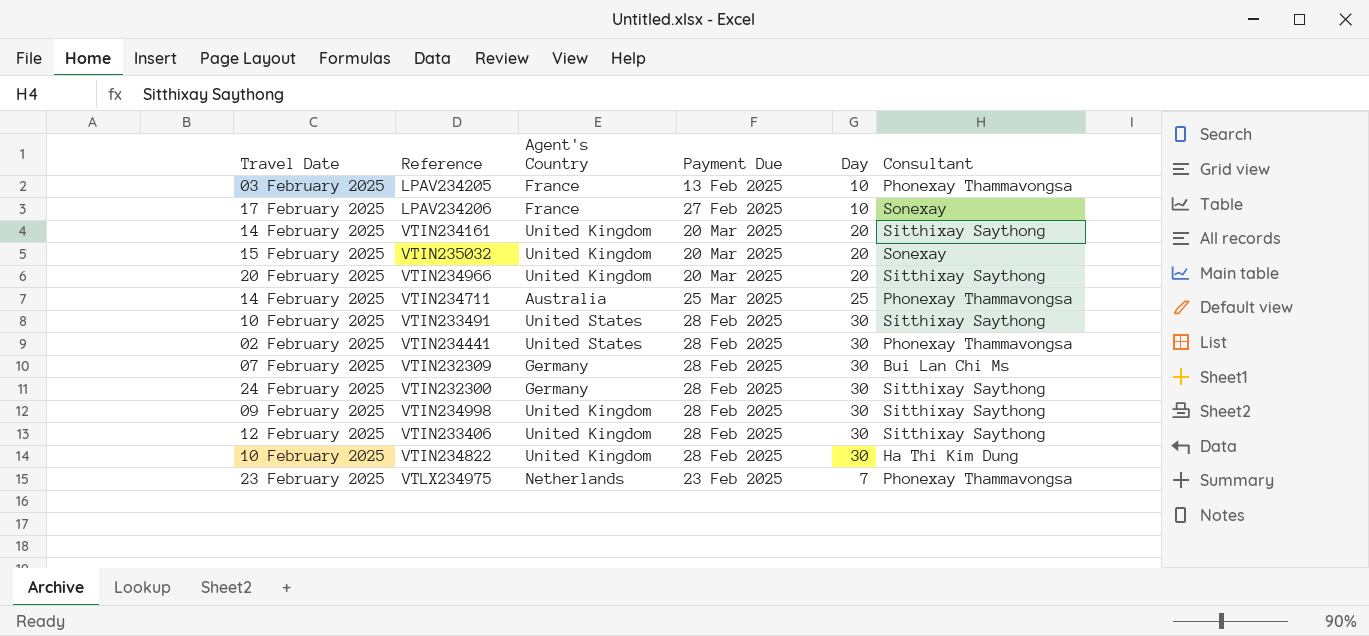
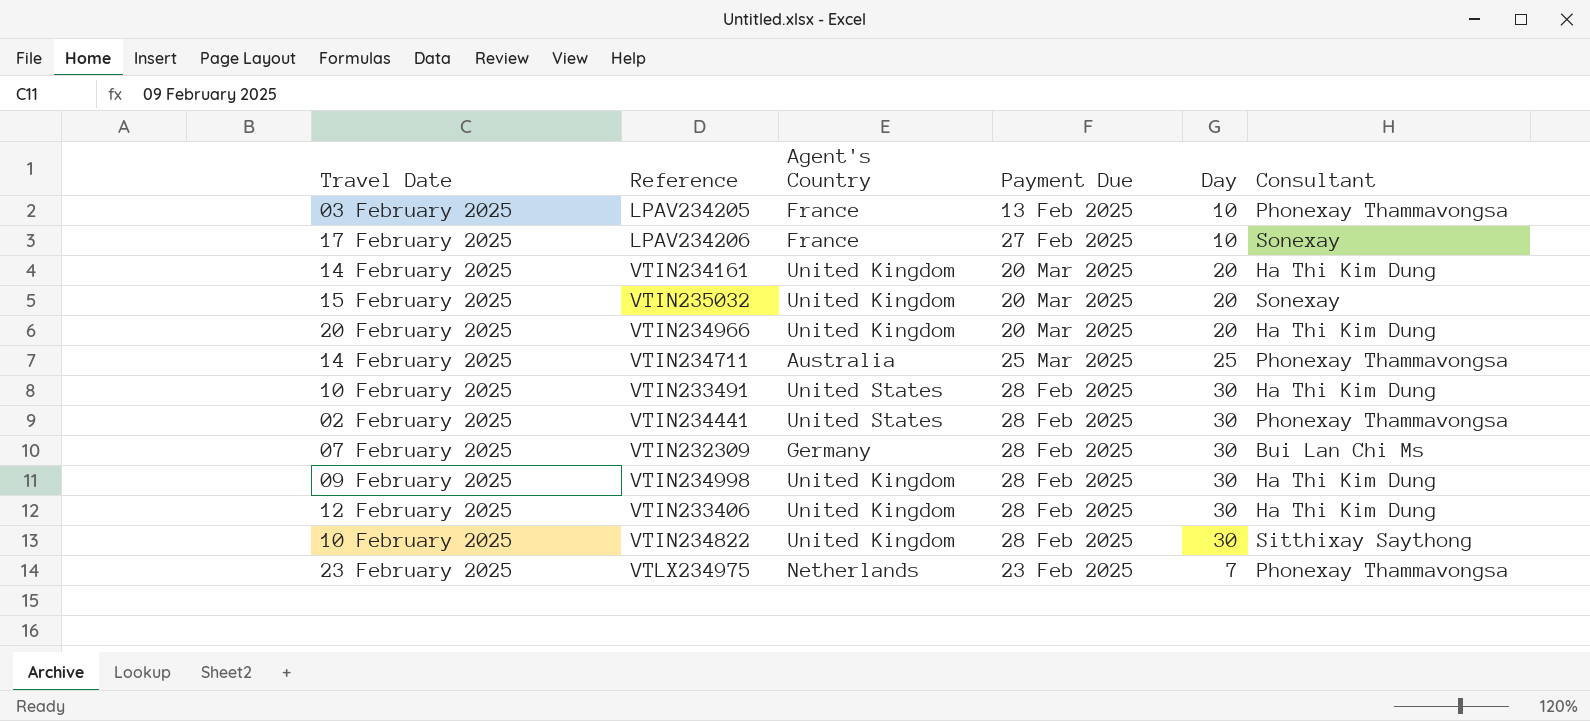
row VTIN232300: 24 February 2025 | Germany | 28 Feb 2025 | 30 | Sitthixay Saythong -> none
VTIN234161 | Consultant: Sitthixay Saythong -> Ha Thi Kim Dung
VTIN234966 | Consultant: Sitthixay Saythong -> Ha Thi Kim Dung
VTIN233491 | Consultant: Sitthixay Saythong -> Ha Thi Kim Dung
VTIN234998 | Consultant: Sitthixay Saythong -> Ha Thi Kim Dung
VTIN233406 | Consultant: Sitthixay Saythong -> Ha Thi Kim Dung
VTIN234822 | Consultant: Ha Thi Kim Dung -> Sitthixay Saythong

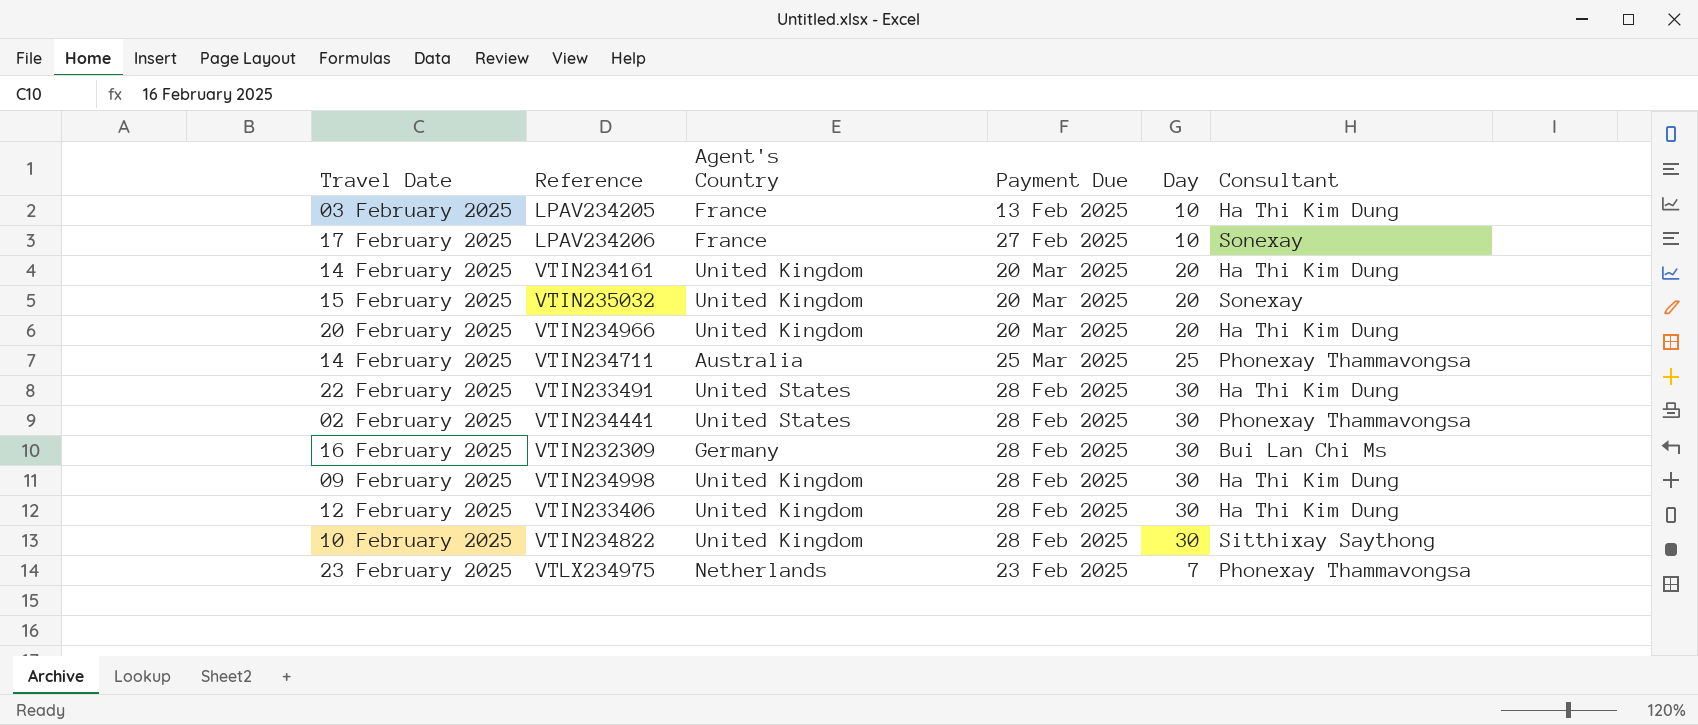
LPAV234205 | Consultant: Phonexay Thammavongsa -> Ha Thi Kim Dung
VTIN233491 | Travel Date: 10 February 2025 -> 22 February 2025
VTIN232309 | Travel Date: 07 February 2025 -> 16 February 2025

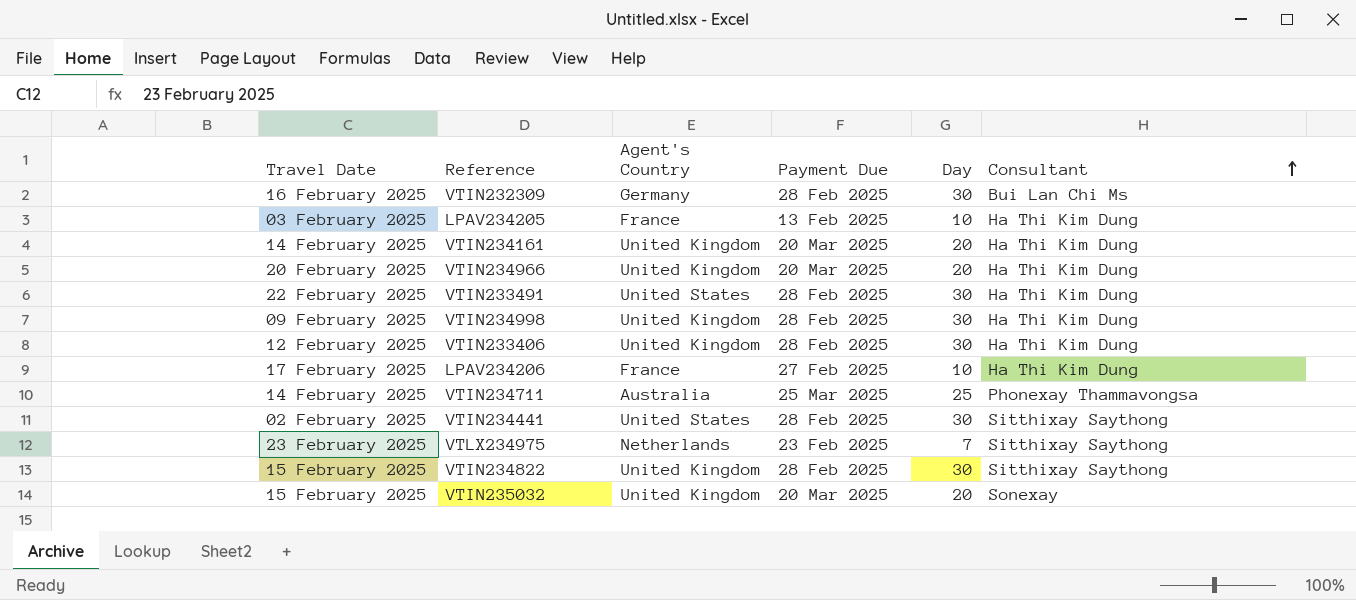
row order: none -> Consultant ascending
LPAV234206 | Consultant: Sonexay -> Ha Thi Kim Dung
VTIN234441 | Consultant: Phonexay Thammavongsa -> Sitthixay Saythong
VTLX234975 | Consultant: Phonexay Thammavongsa -> Sitthixay Saythong
VTIN234822 | Travel Date: 10 February 2025 -> 15 February 2025

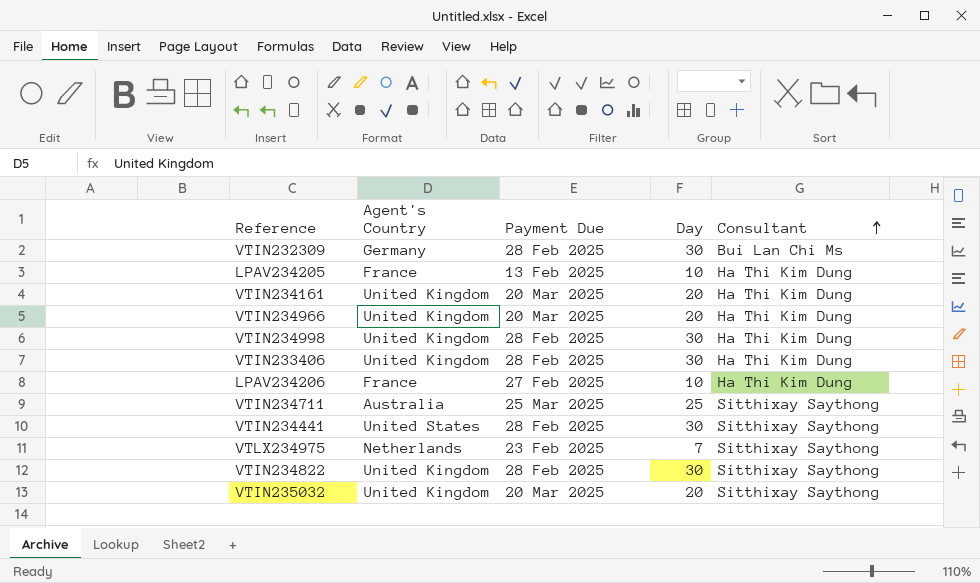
column Travel Date | position: 1 -> none
row VTIN233491: 22 February 2025 | United States | 28 Feb 2025 | 30 | Ha Thi Kim Dung -> none
VTIN234711 | Consultant: Phonexay Thammavongsa -> Sitthixay Saythong
VTIN235032 | Consultant: Sonexay -> Sitthixay Saythong

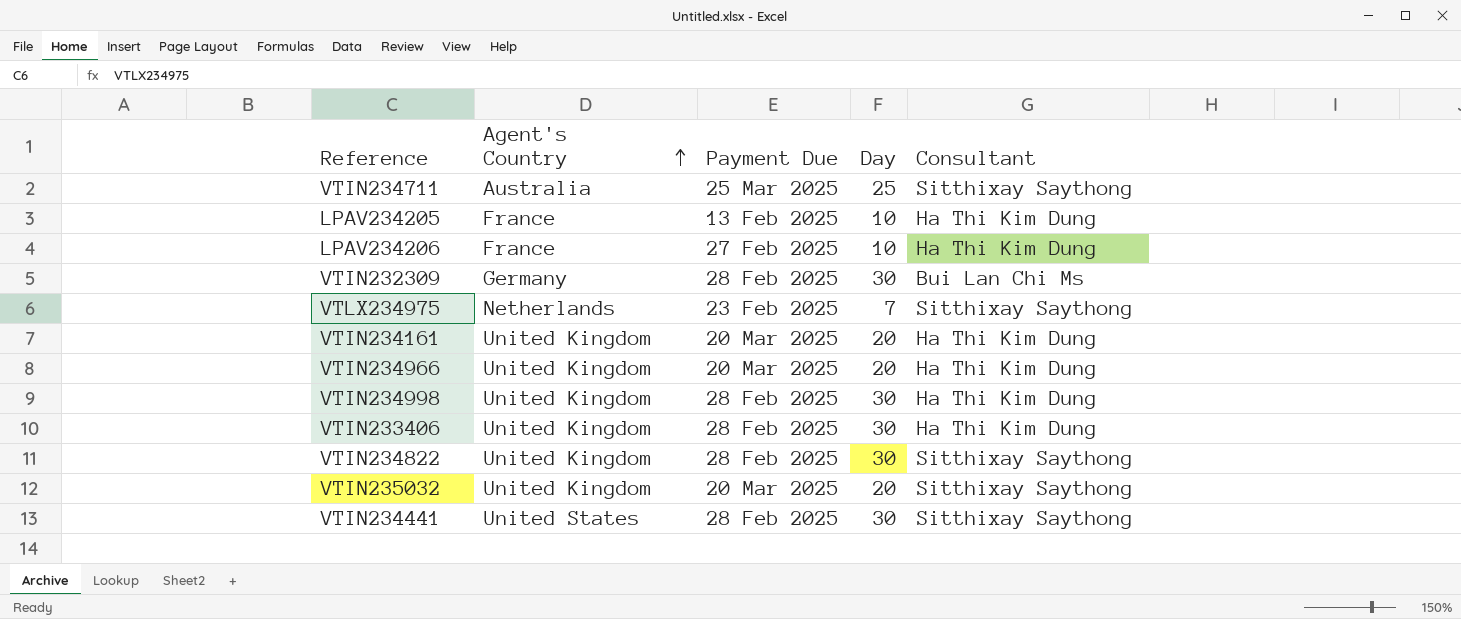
row order: Consultant ascending -> Agent's Country ascending

